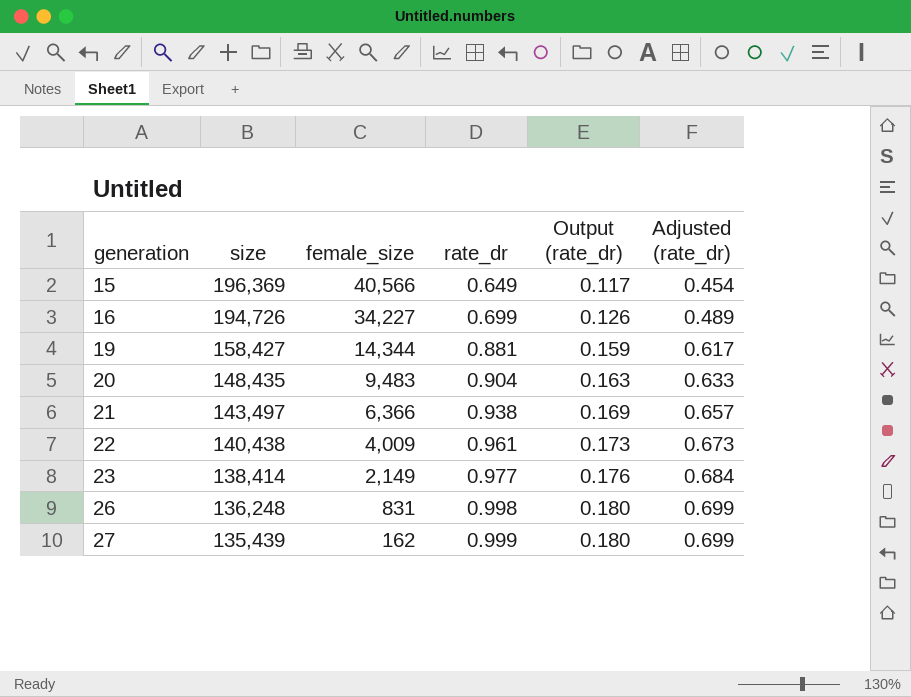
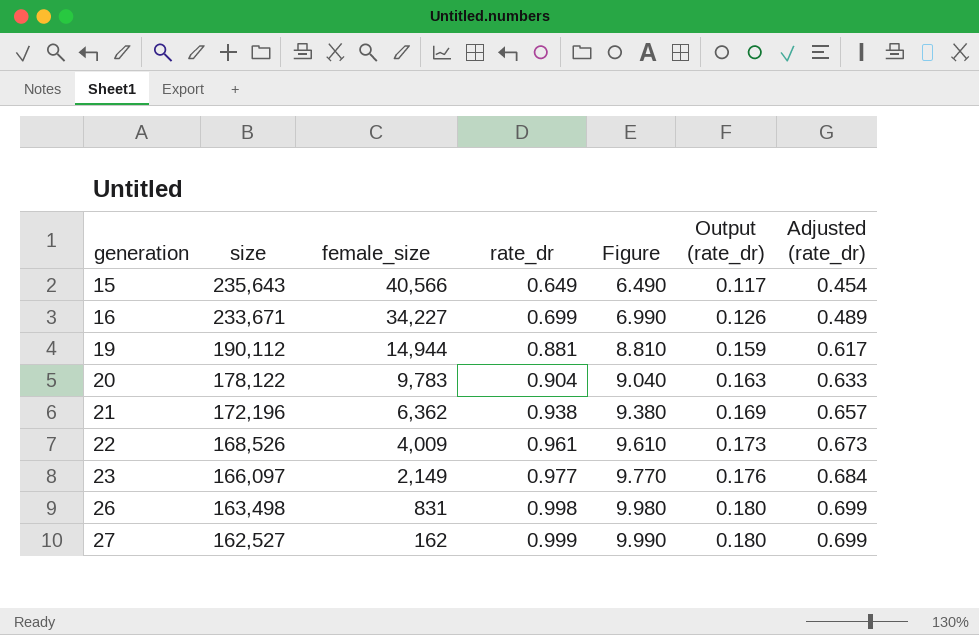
column Figure | formula: none -> [rate_dr] * 10
15 | size: 196,369 -> 235,643
16 | size: 194,726 -> 233,671
19 | size: 158,427 -> 190,112
19 | female_size: 14,344 -> 14,944
20 | size: 148,435 -> 178,122
20 | female_size: 9,483 -> 9,783
21 | size: 143,497 -> 172,196
21 | female_size: 6,366 -> 6,362
22 | size: 140,438 -> 168,526
23 | size: 138,414 -> 166,097
26 | size: 136,248 -> 163,498
27 | size: 135,439 -> 162,527

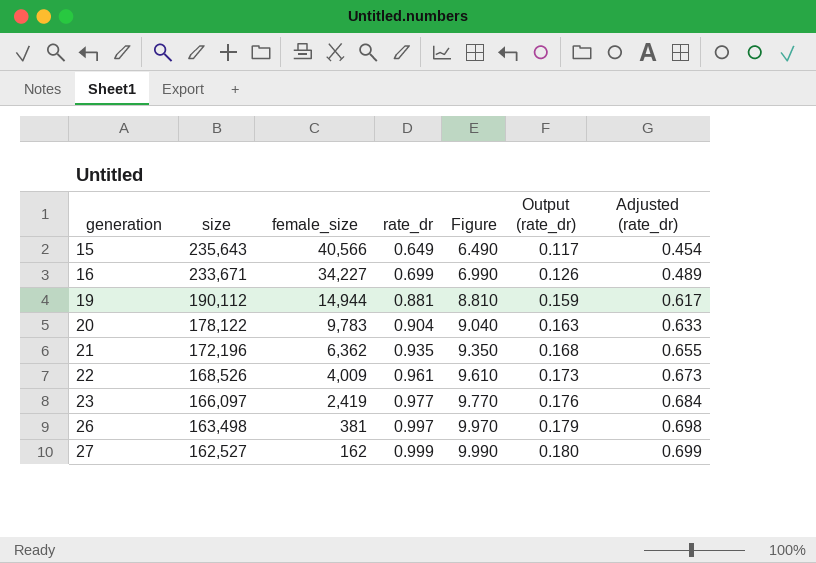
21 | rate_dr: 0.938 -> 0.935
21 | Figure: 9.380 -> 9.350
21 | Output (rate_dr): 0.169 -> 0.168
21 | Adjusted (rate_dr): 0.657 -> 0.655
23 | female_size: 2,149 -> 2,419
26 | female_size: 831 -> 381
26 | rate_dr: 0.998 -> 0.997
26 | Figure: 9.980 -> 9.970
26 | Output (rate_dr): 0.180 -> 0.179
26 | Adjusted (rate_dr): 0.699 -> 0.698

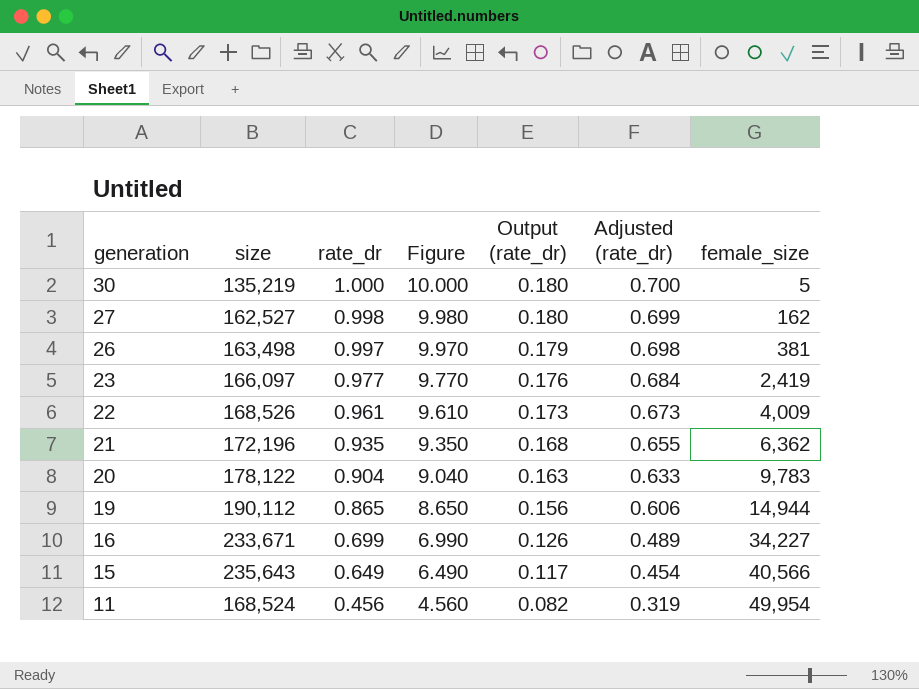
row order: generation ascending -> generation descending
column female_size | position: 3 -> 7
row 30: none -> 135,219 | 1.000 | 10.000 | 0.180 | 0.700 | 5
27 | rate_dr: 0.999 -> 0.998
27 | Figure: 9.990 -> 9.980
19 | rate_dr: 0.881 -> 0.865
19 | Figure: 8.810 -> 8.650
19 | Output (rate_dr): 0.159 -> 0.156
19 | Adjusted (rate_dr): 0.617 -> 0.606
row 11: none -> 168,524 | 0.456 | 4.560 | 0.082 | 0.319 | 49,954

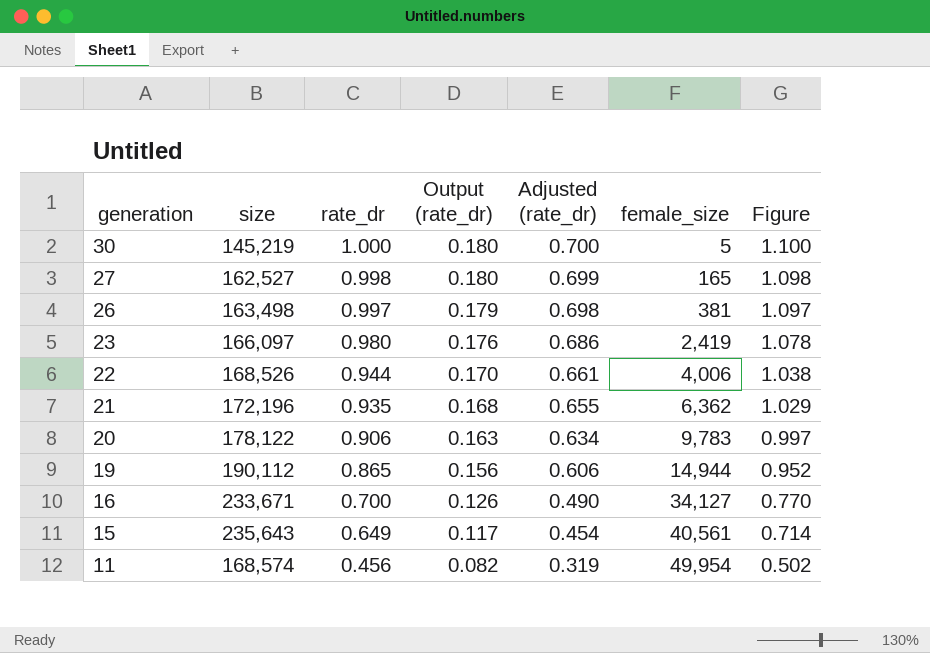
column Figure | formula: [rate_dr] * 10 -> [rate_dr] * 1.1
column Figure | position: 4 -> 7
30 | size: 135,219 -> 145,219
27 | female_size: 162 -> 165
23 | rate_dr: 0.977 -> 0.980
23 | Adjusted (rate_dr): 0.684 -> 0.686
22 | rate_dr: 0.961 -> 0.944
22 | Output (rate_dr): 0.173 -> 0.170
22 | Adjusted (rate_dr): 0.673 -> 0.661
22 | female_size: 4,009 -> 4,006
20 | rate_dr: 0.904 -> 0.906
20 | Adjusted (rate_dr): 0.633 -> 0.634
16 | rate_dr: 0.699 -> 0.700
16 | Adjusted (rate_dr): 0.489 -> 0.490
16 | female_size: 34,227 -> 34,127
15 | female_size: 40,566 -> 40,561
11 | size: 168,524 -> 168,574

